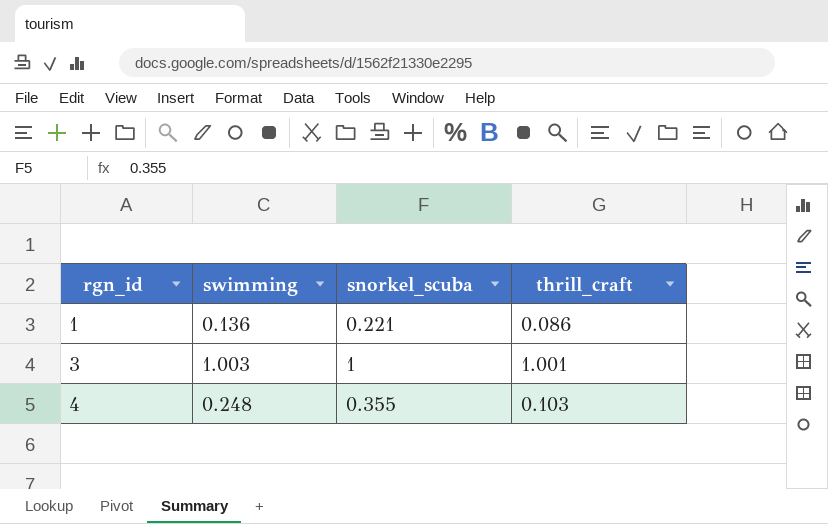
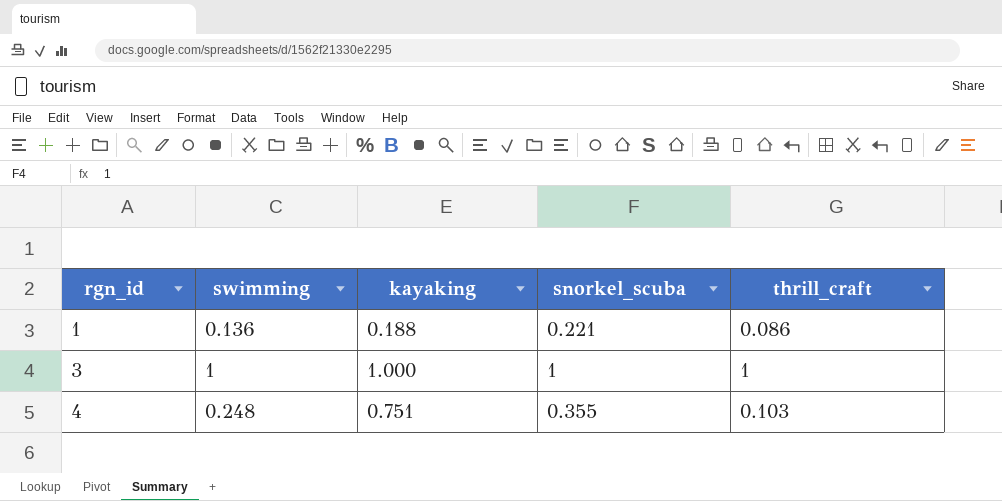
column kayaking | position: none -> 3
3 | swimming: 1.003 -> 1
3 | thrill_craft: 1.001 -> 1

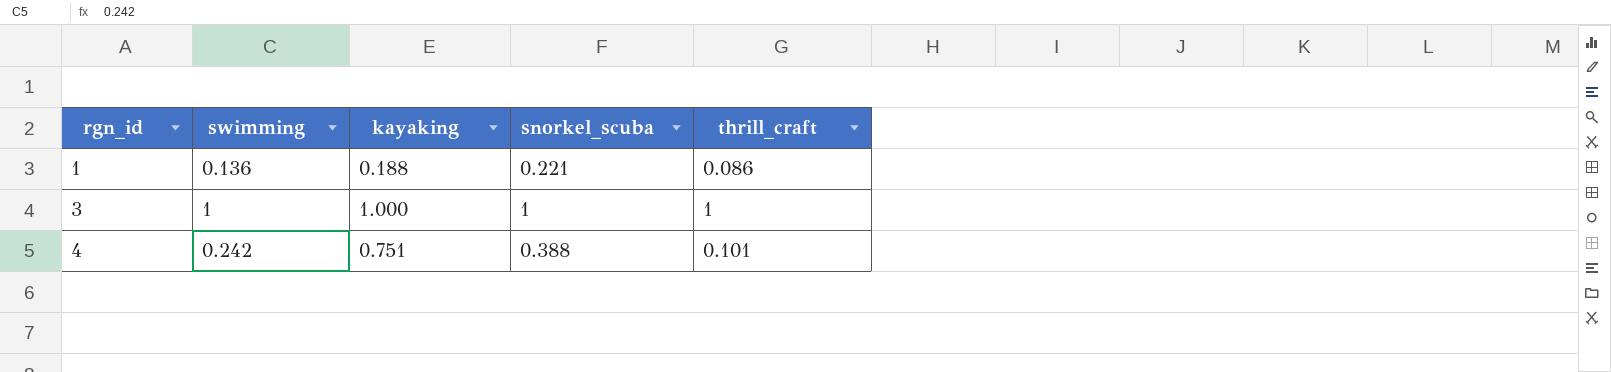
4 | swimming: 0.248 -> 0.242
4 | snorkel_scuba: 0.355 -> 0.388
4 | thrill_craft: 0.103 -> 0.101

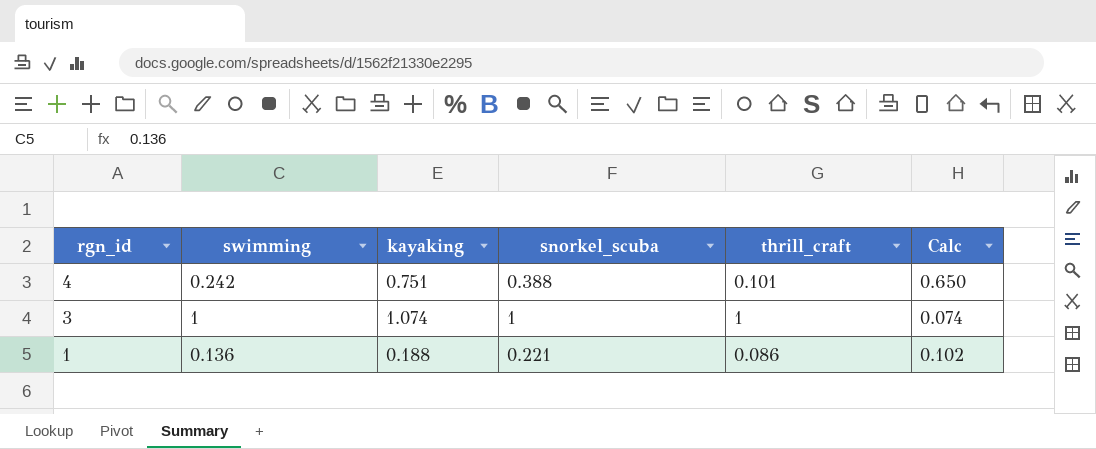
row order: rgn_id ascending -> rgn_id descending
column Calc | formula: none -> [kayaking] - [thrill_craft]
3 | kayaking: 1.000 -> 1.074

